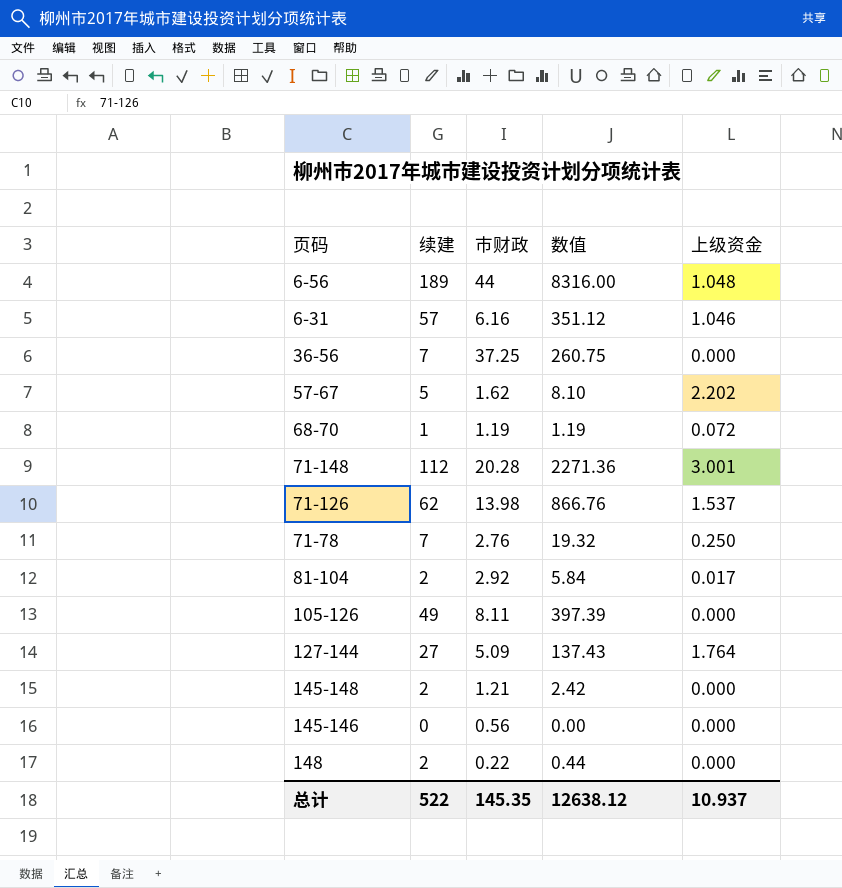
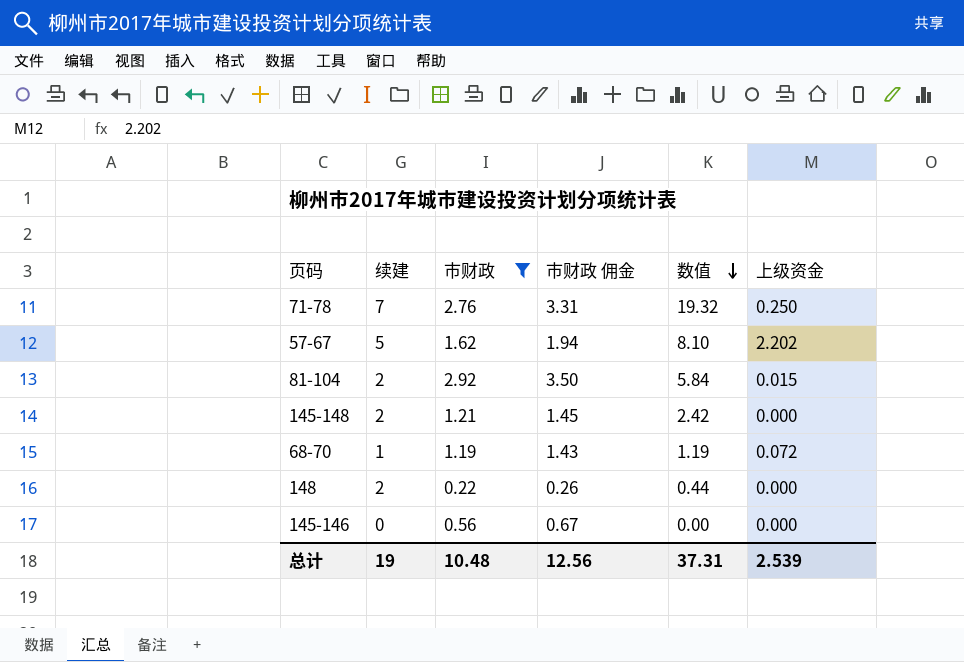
filter: none -> 市财政 <= 2.92
row order: none -> 数值 descending
column 市财政 佣金 | formula: none -> [市财政] * 1.2
81-104 | 上级资金: 0.017 -> 0.015
总计 | 续建: 522 -> 19
总计 | 市财政: 145.35 -> 10.48
总计 | 数值: 12638.12 -> 37.31
总计 | 上级资金: 10.937 -> 2.539

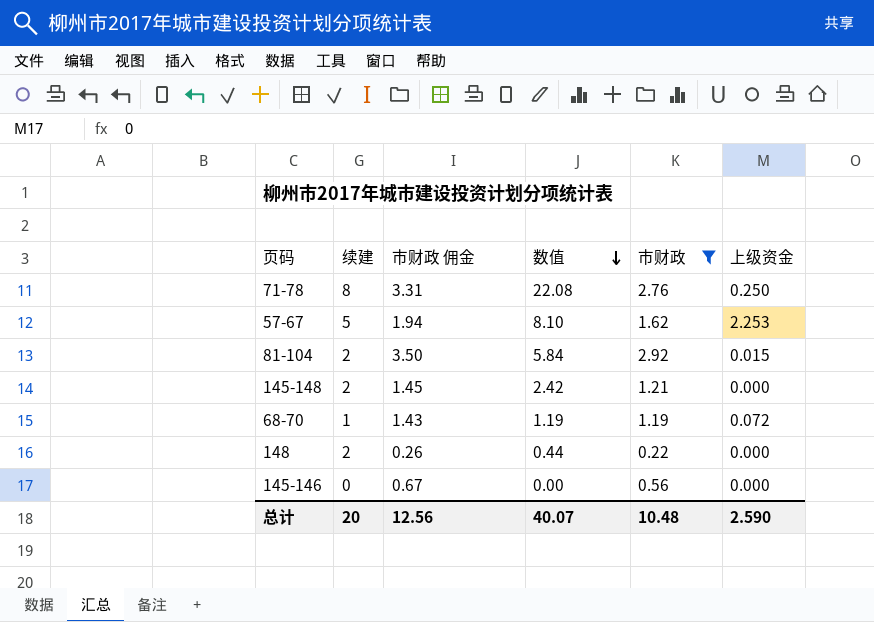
column 市财政 | position: 3 -> 5
71-78 | 续建: 7 -> 8
71-78 | 数值: 19.32 -> 22.08
57-67 | 上级资金: 2.202 -> 2.253
总计 | 续建: 19 -> 20
总计 | 数值: 37.31 -> 40.07
总计 | 上级资金: 2.539 -> 2.590

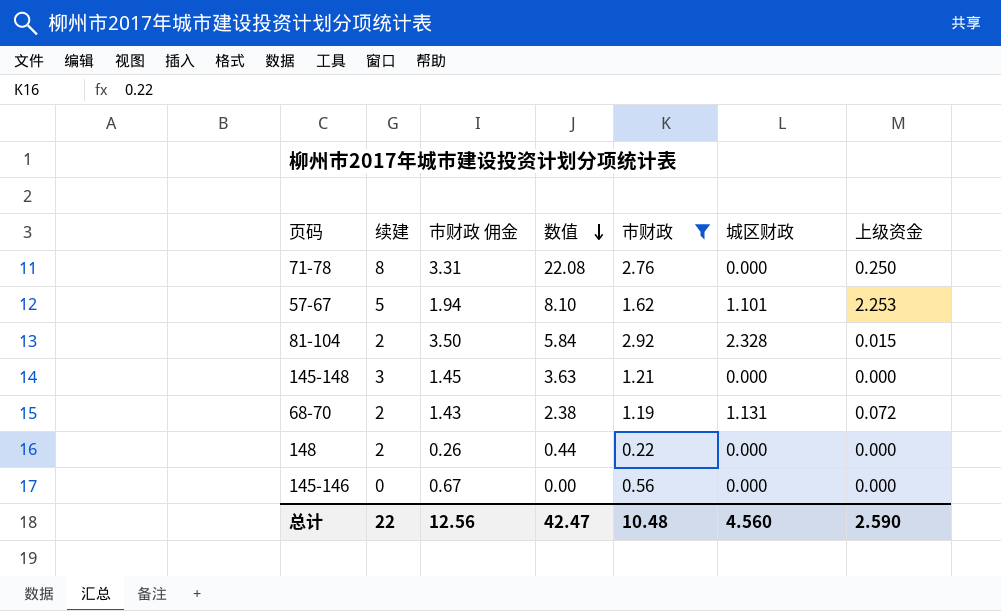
column 城区财政 | position: none -> 6
145-148 | 续建: 2 -> 3
145-148 | 数值: 2.42 -> 3.63
68-70 | 续建: 1 -> 2
68-70 | 数值: 1.19 -> 2.38
总计 | 续建: 20 -> 22
总计 | 数值: 40.07 -> 42.47

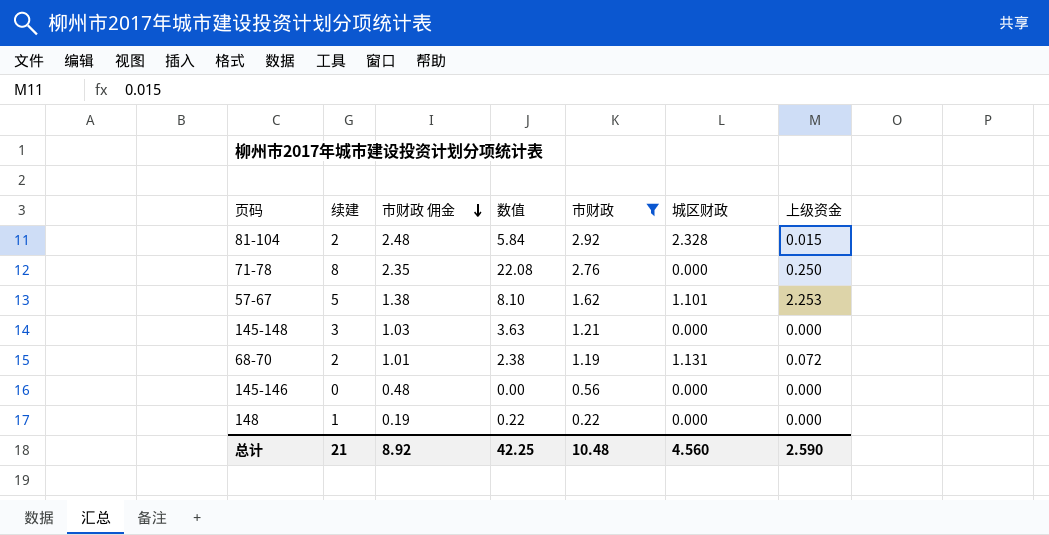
row order: 数值 descending -> 市财政 佣金 descending
column 市财政 佣金 | formula: [市财政] * 1.2 -> [市财政] * 0.85
148 | 续建: 2 -> 1
148 | 数值: 0.44 -> 0.22
总计 | 续建: 22 -> 21
总计 | 市财政 佣金: 12.56 -> 8.92
总计 | 数值: 42.47 -> 42.25

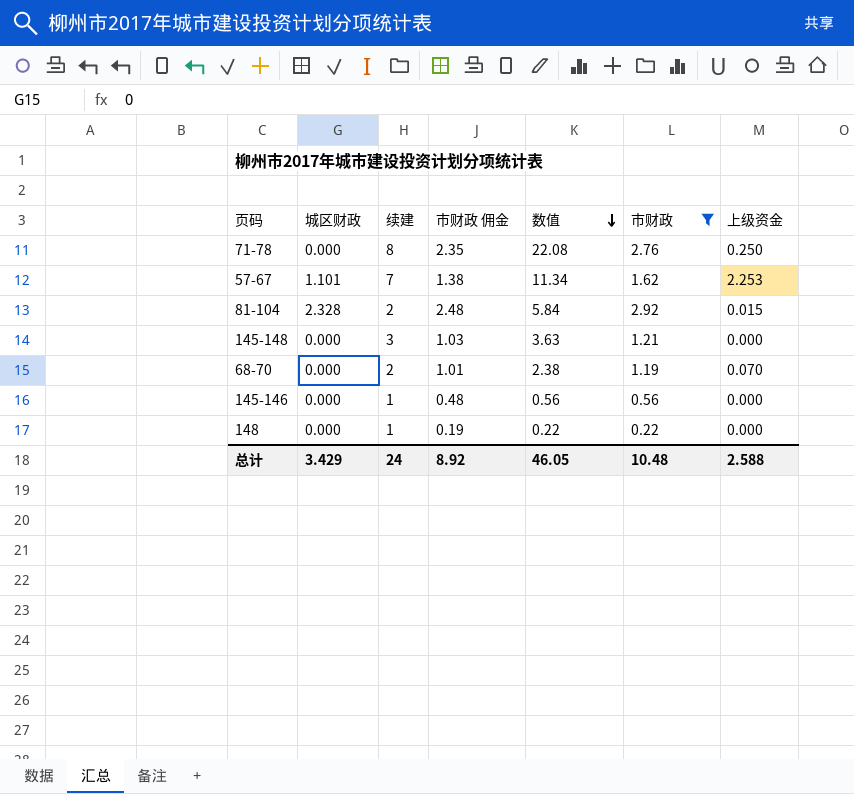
row order: 市财政 佣金 descending -> 数值 descending
column 城区财政 | position: 6 -> 2
57-67 | 续建: 5 -> 7
57-67 | 数值: 8.10 -> 11.34
68-70 | 城区财政: 1.131 -> 0.000
68-70 | 上级资金: 0.072 -> 0.070
145-146 | 续建: 0 -> 1
145-146 | 数值: 0.00 -> 0.56
总计 | 城区财政: 4.560 -> 3.429
总计 | 续建: 21 -> 24
总计 | 数值: 42.25 -> 46.05
总计 | 上级资金: 2.590 -> 2.588

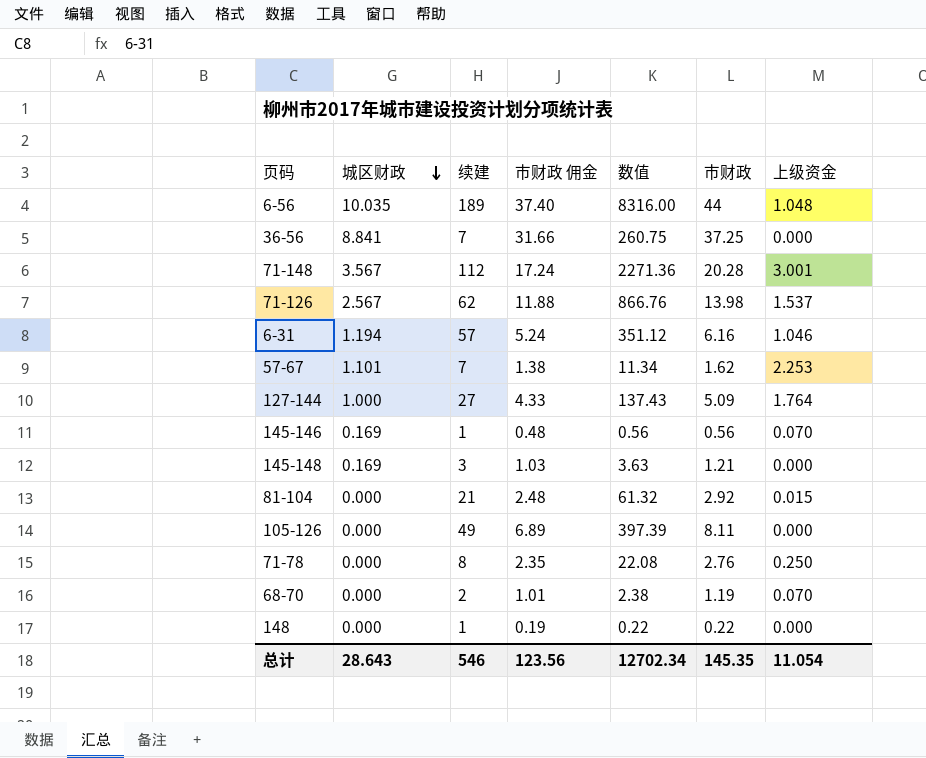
filter: 市财政 <= 2.92 -> none
row order: 数值 descending -> 城区财政 descending
145-146 | 城区财政: 0.000 -> 0.169
145-146 | 上级资金: 0.000 -> 0.070
145-148 | 城区财政: 0.000 -> 0.169
81-104 | 城区财政: 2.328 -> 0.000
81-104 | 续建: 2 -> 21
81-104 | 数值: 5.84 -> 61.32
总计 | 城区财政: 3.429 -> 28.643
总计 | 续建: 24 -> 546
总计 | 市财政 佣金: 8.92 -> 123.56
总计 | 数值: 46.05 -> 12702.34
总计 | 市财政: 10.48 -> 145.35
总计 | 上级资金: 2.588 -> 11.054

